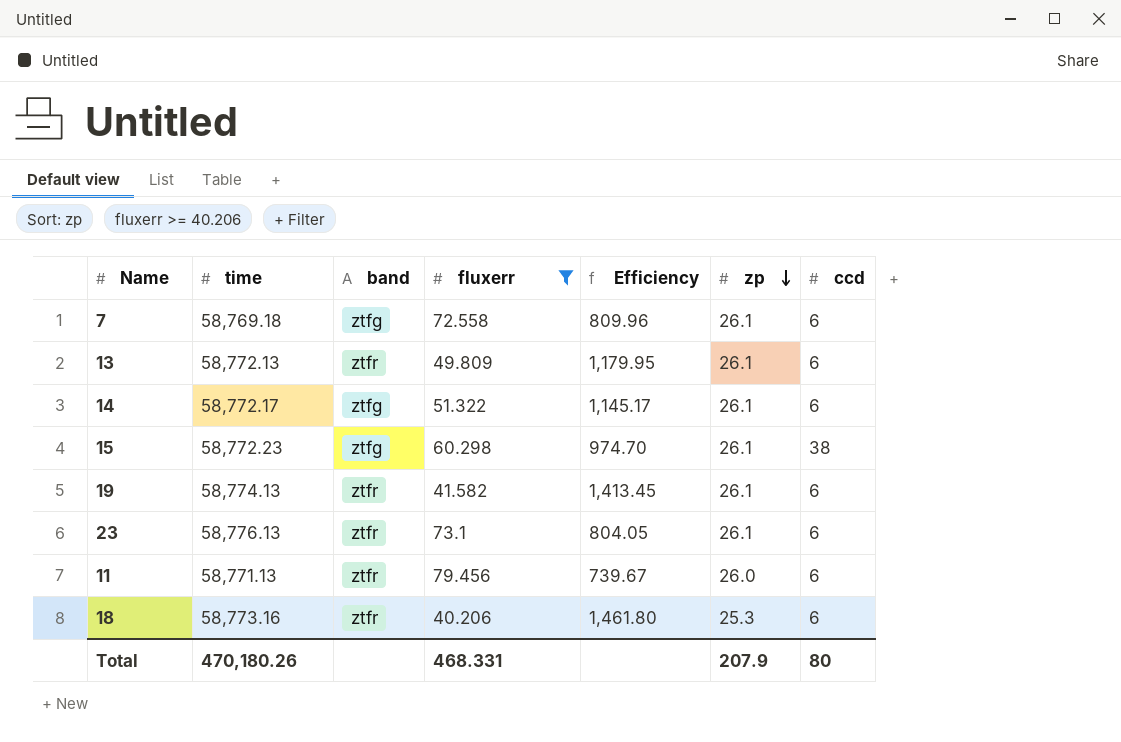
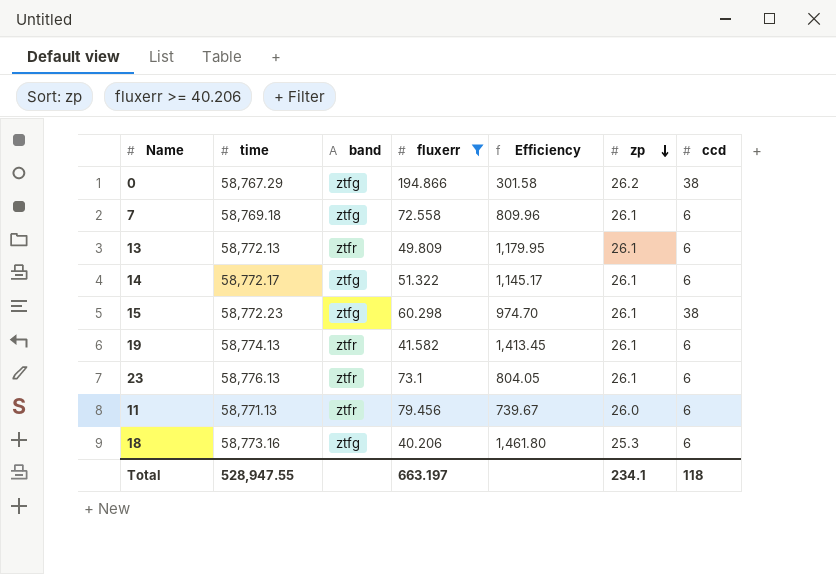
row 0: none -> 58,767.29 | ztfg | 194.866 | 301.58 | 26.2 | 38
18 | band: ztfr -> ztfg
Total | time: 470,180.26 -> 528,947.55
Total | fluxerr: 468.331 -> 663.197
Total | zp: 207.9 -> 234.1
Total | ccd: 80 -> 118

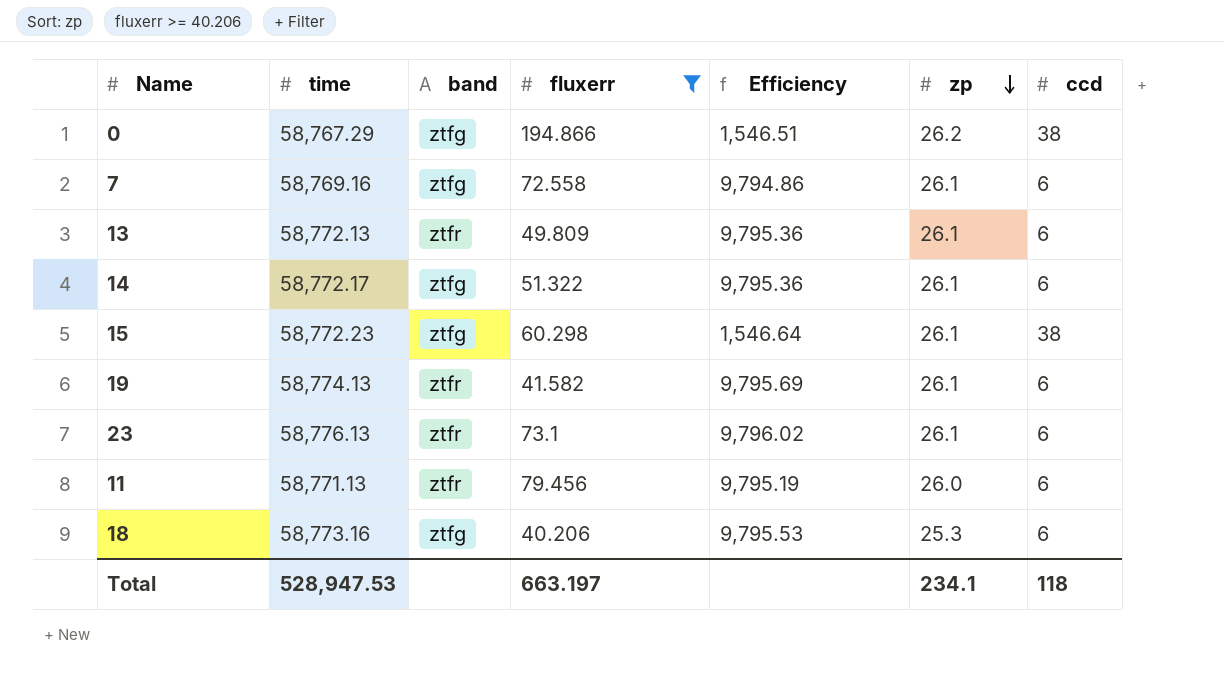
column Efficiency | formula: [time] / [fluxerr] -> [time] / [ccd]
7 | time: 58,769.18 -> 58,769.16
Total | time: 528,947.55 -> 528,947.53

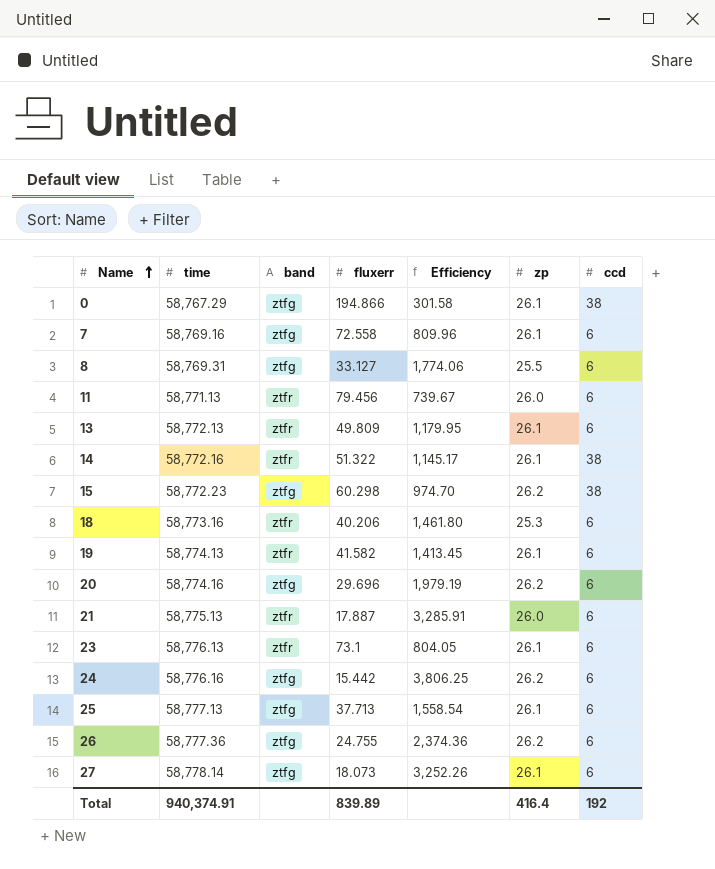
filter: fluxerr >= 40.206 -> none
row order: zp descending -> Name ascending
column Efficiency | formula: [time] / [ccd] -> [time] / [fluxerr]
0 | zp: 26.2 -> 26.1
14 | time: 58,772.17 -> 58,772.16
14 | band: ztfg -> ztfr
14 | ccd: 6 -> 38
15 | zp: 26.1 -> 26.2
18 | band: ztfg -> ztfr
Total | time: 528,947.53 -> 940,374.91
Total | fluxerr: 663.197 -> 839.89
Total | zp: 234.1 -> 416.4
Total | ccd: 118 -> 192

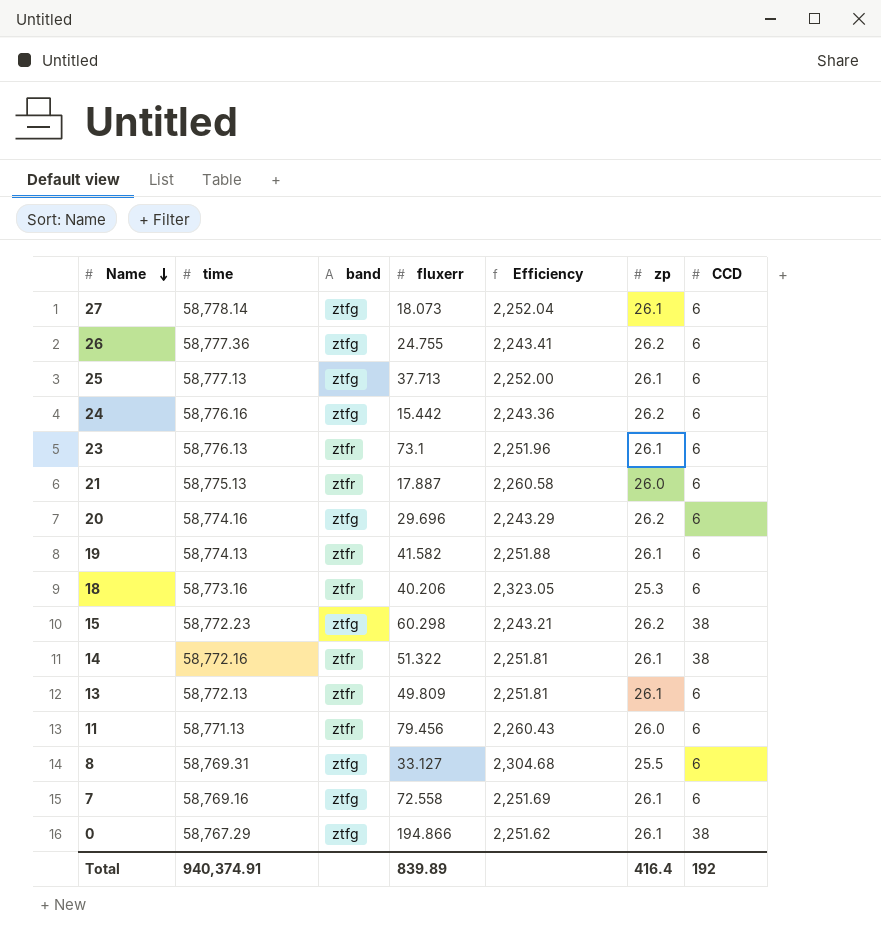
row order: Name ascending -> Name descending
column Efficiency | formula: [time] / [fluxerr] -> [time] / [zp]
column name: ccd -> CCD

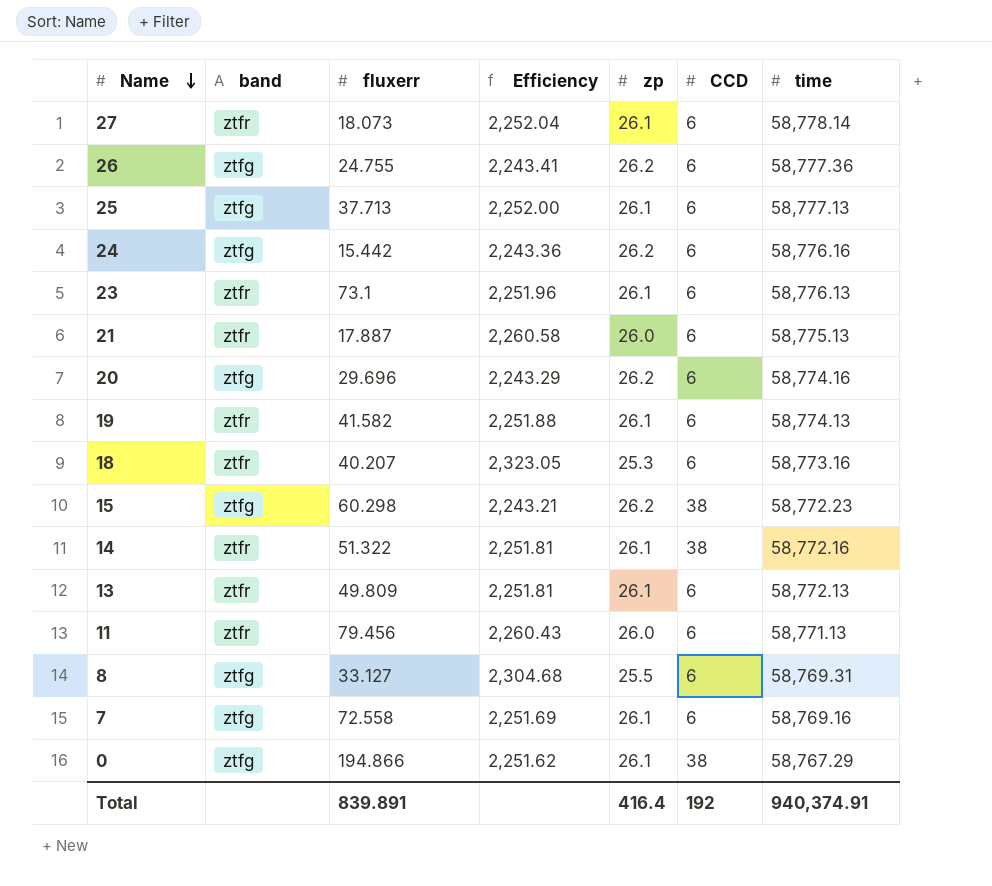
column time | position: 2 -> 7
27 | band: ztfg -> ztfr
18 | fluxerr: 40.206 -> 40.207
Total | fluxerr: 839.89 -> 839.891

